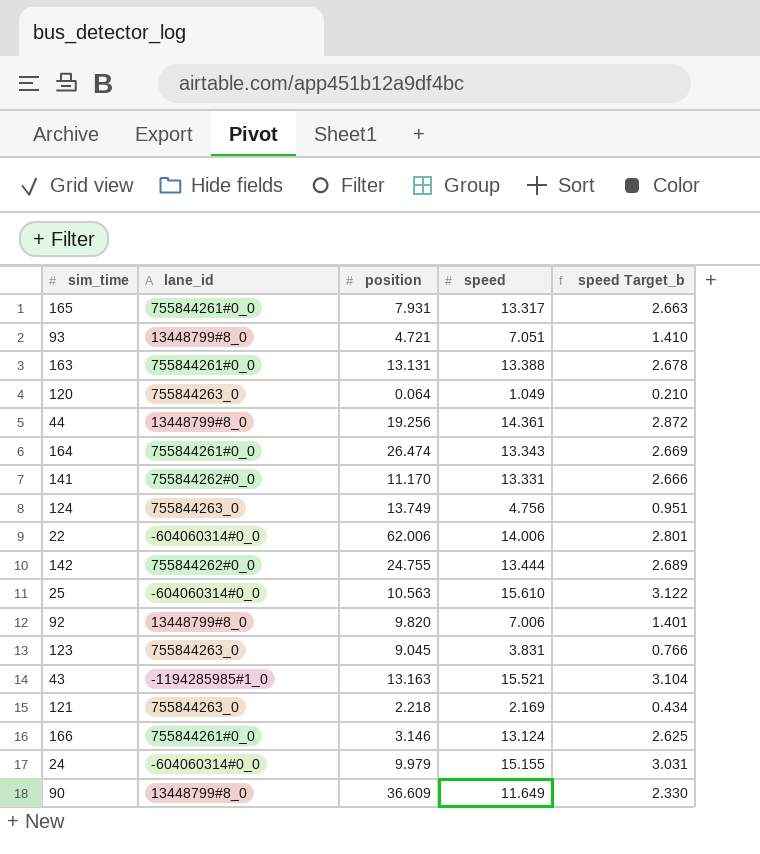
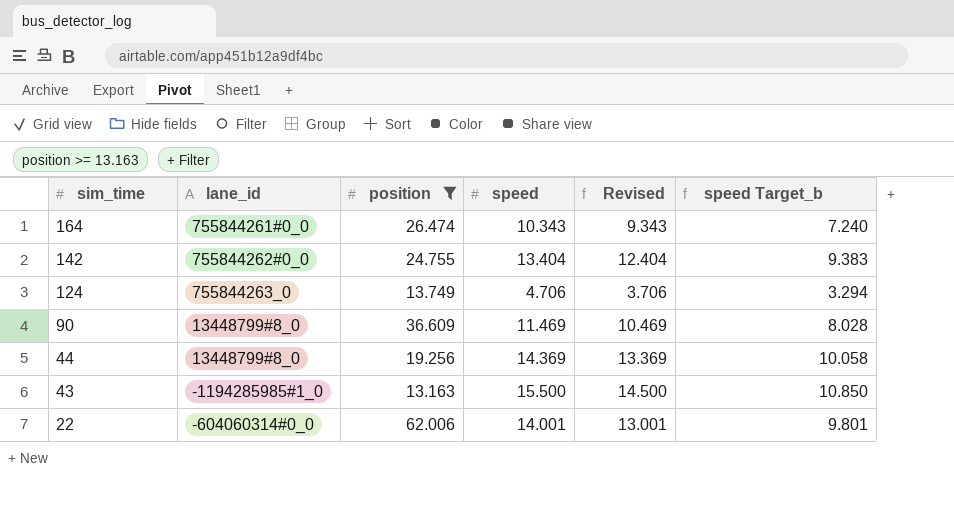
filter: none -> position >= 13.163
row order: none -> sim_time descending
column Revised | formula: none -> [speed] - 1
column speed Target_b | formula: [speed] * 0.2 -> [speed] * 0.7
164 | speed: 13.343 -> 10.343
142 | speed: 13.444 -> 13.404
124 | speed: 4.756 -> 4.706
90 | speed: 11.649 -> 11.469
44 | speed: 14.361 -> 14.369
43 | speed: 15.521 -> 15.500
22 | speed: 14.006 -> 14.001

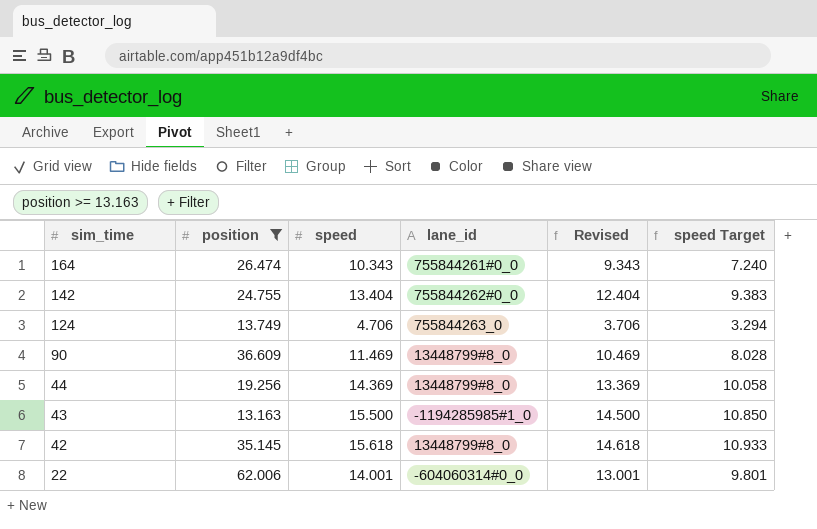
column lane_id | position: 2 -> 4
column name: speed Target_b -> speed Target
row 42: none -> 35.145 | 15.618 | 13448799#8_0 | 14.618 | 10.933

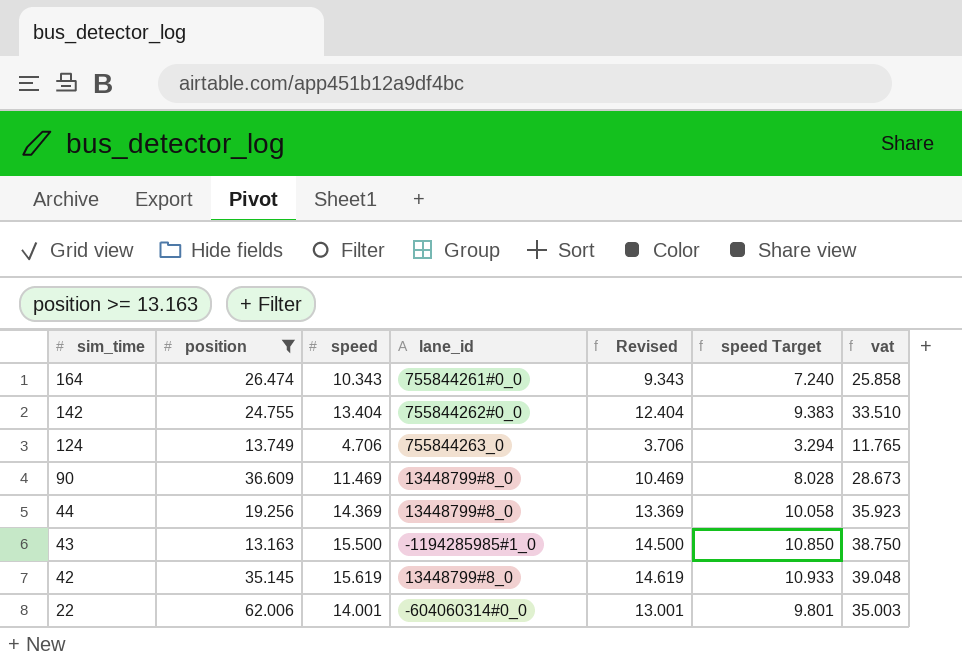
column vat | formula: none -> [speed] * 2.5
42 | speed: 15.618 -> 15.619
42 | Revised: 14.618 -> 14.619

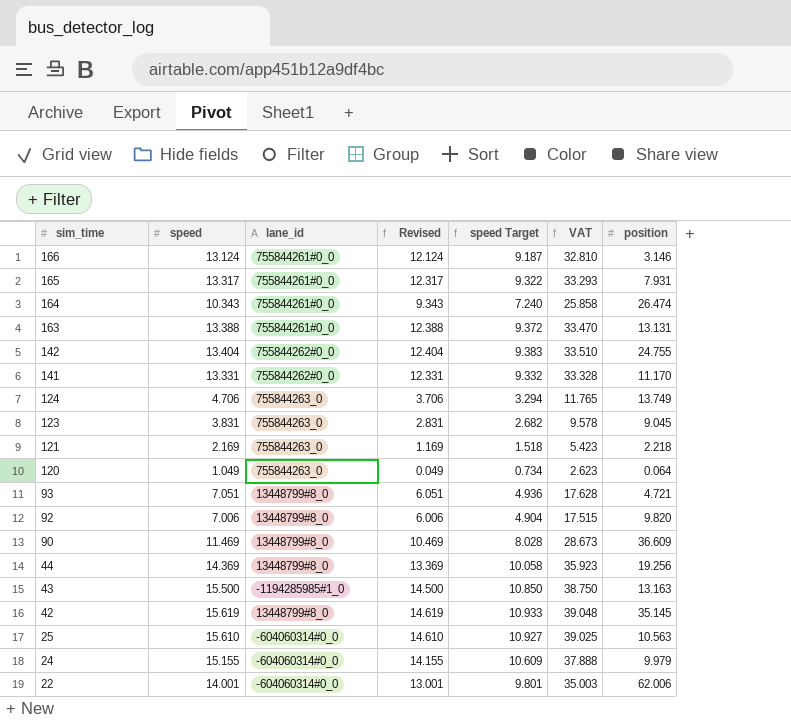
filter: position >= 13.163 -> none
column name: vat -> VAT
column position | position: 2 -> 7

